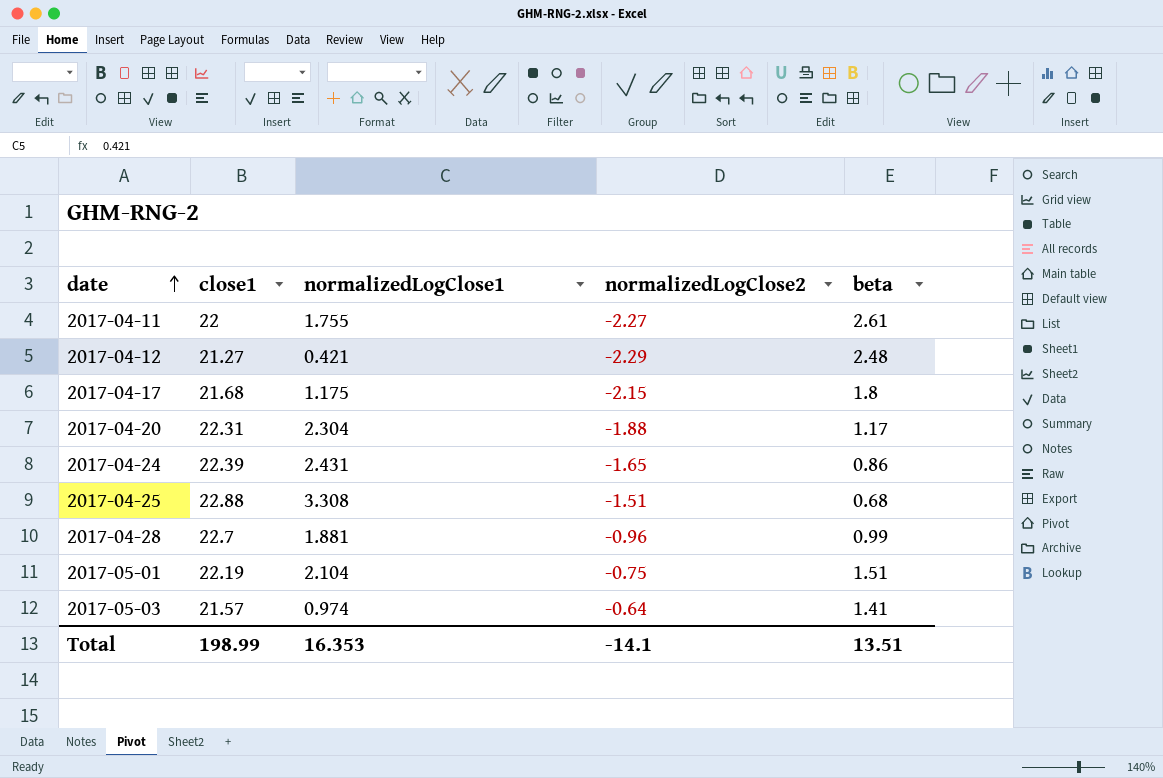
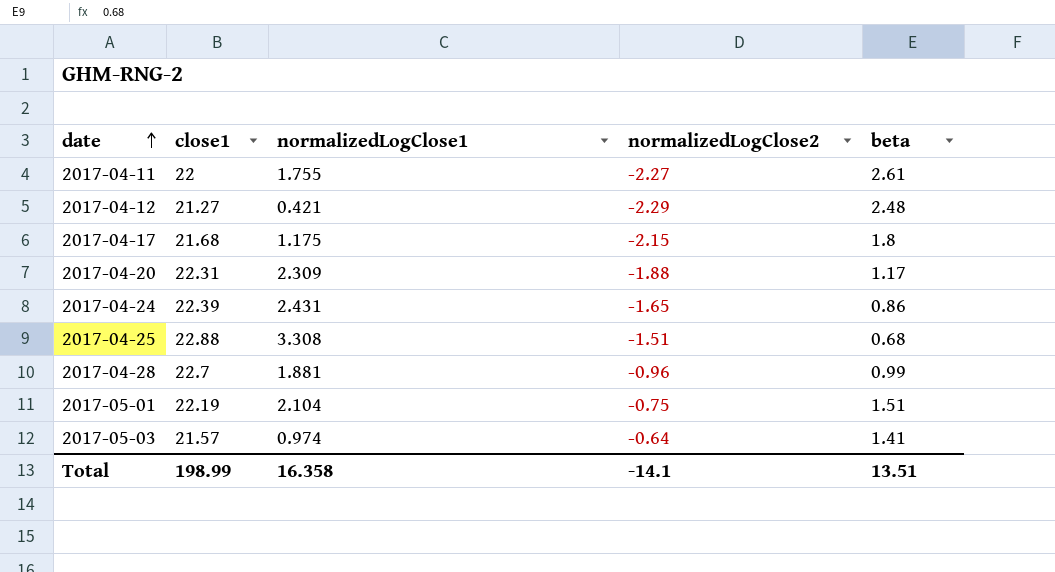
2017-04-20 | normalizedLogClose1: 2.304 -> 2.309
Total | normalizedLogClose1: 16.353 -> 16.358

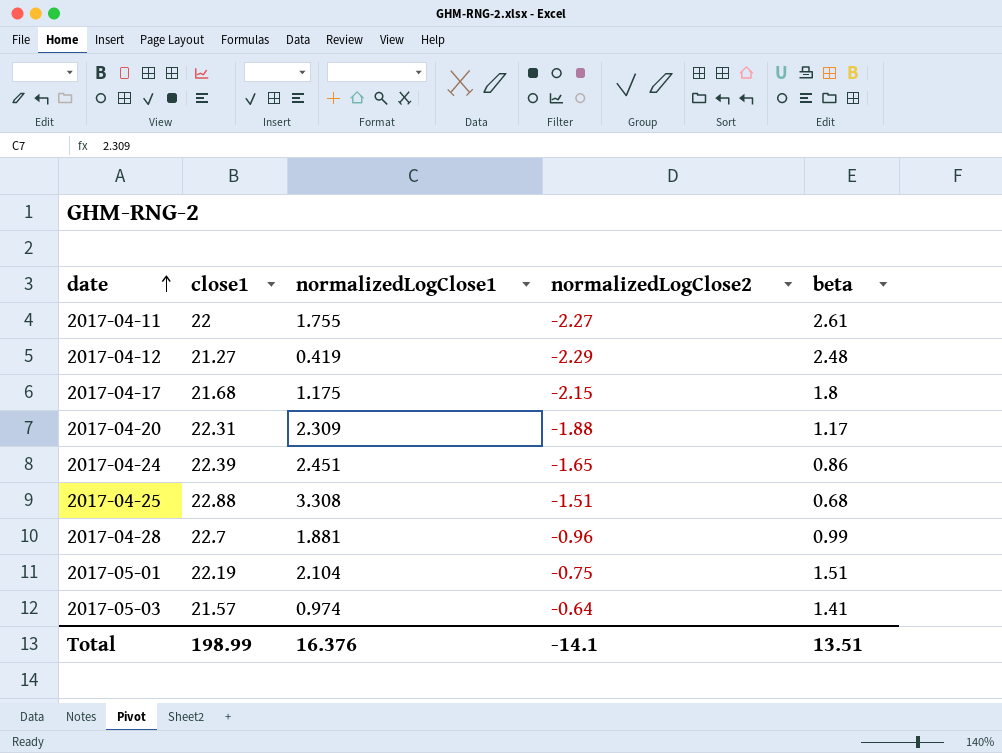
2017-04-12 | normalizedLogClose1: 0.421 -> 0.419
2017-04-24 | normalizedLogClose1: 2.431 -> 2.451
Total | normalizedLogClose1: 16.358 -> 16.376

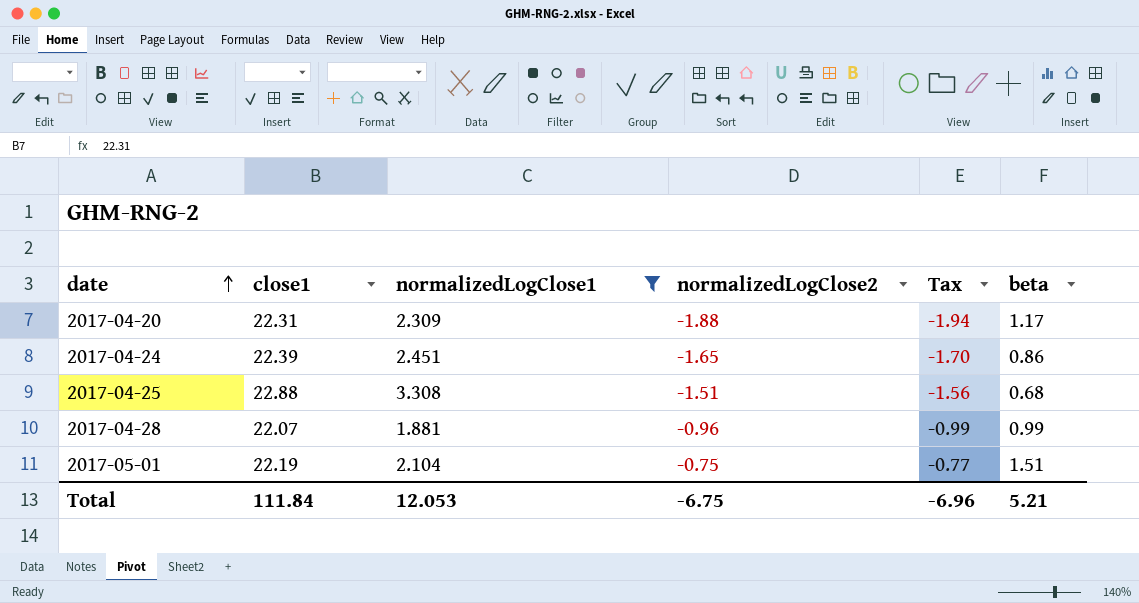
filter: none -> normalizedLogClose1 >= 1.881
column Tax | formula: none -> [normalizedLogClose2] * 1.03
2017-04-28 | close1: 22.7 -> 22.07
Total | close1: 198.99 -> 111.84
Total | normalizedLogClose1: 16.376 -> 12.053
Total | normalizedLogClose2: -14.1 -> -6.75
Total | beta: 13.51 -> 5.21

